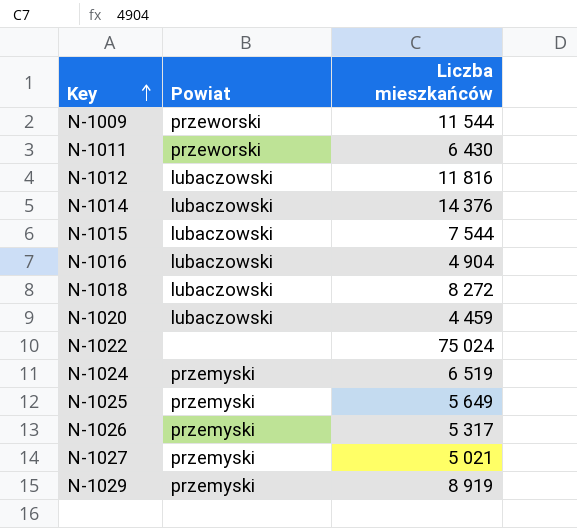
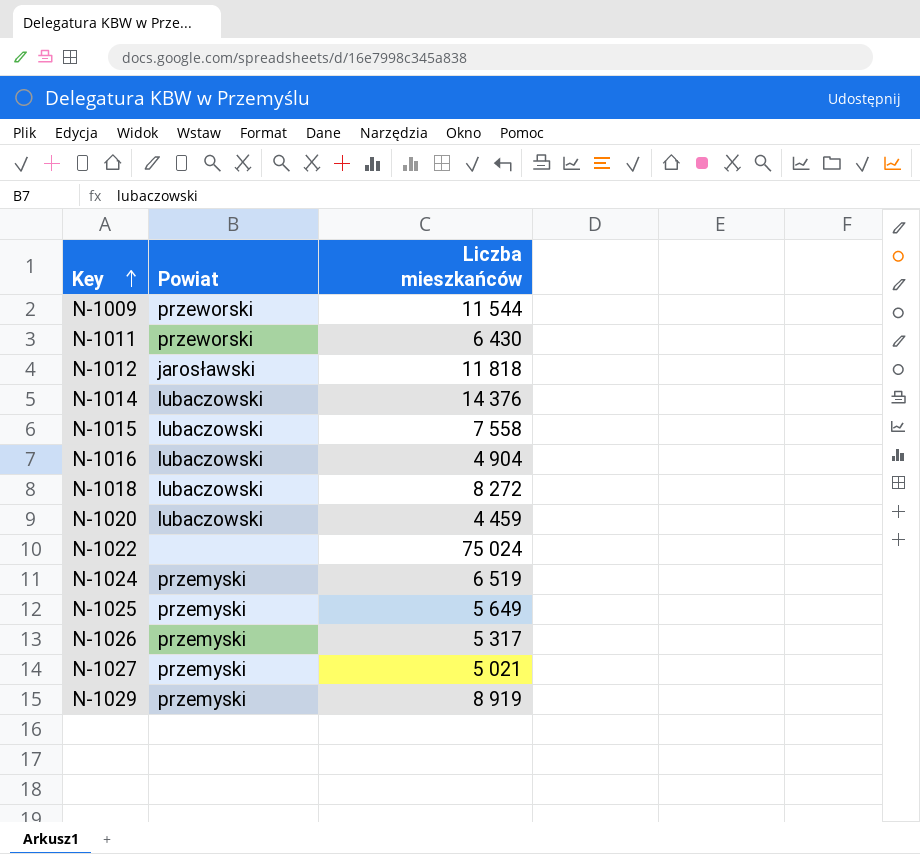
N-1012 | Powiat: lubaczowski -> jarosławski
N-1012 | Liczba mieszkańców: 11 816 -> 11 818
N-1015 | Liczba mieszkańców: 7 544 -> 7 558

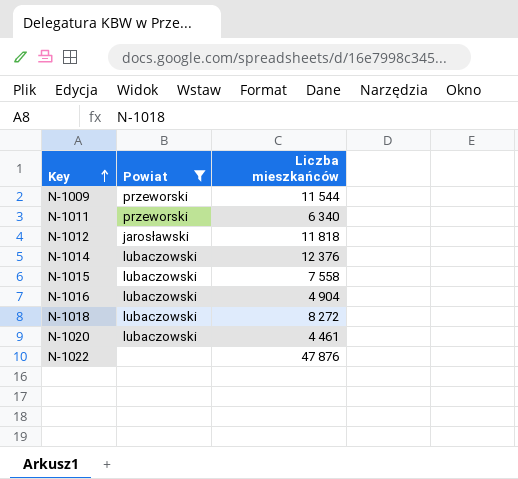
filter: none -> Powiat != przemyski
N-1011 | Liczba mieszkańców: 6 430 -> 6 340
N-1014 | Liczba mieszkańców: 14 376 -> 12 376
N-1020 | Liczba mieszkańców: 4 459 -> 4 461
N-1022 | Liczba mieszkańców: 75 024 -> 47 876

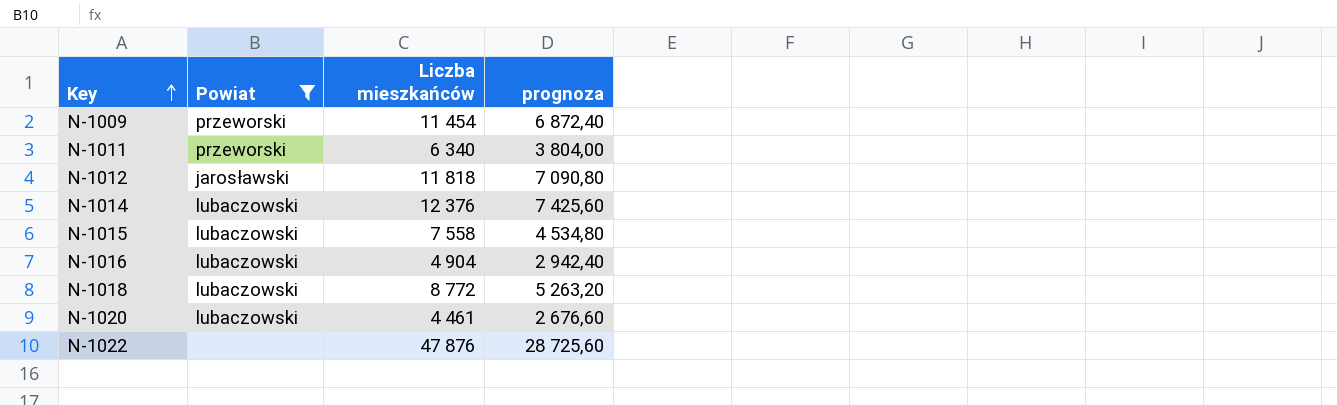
column prognoza | formula: none -> [Liczba mieszkańców] * 0,6
N-1009 | Liczba mieszkańców: 11 544 -> 11 454
N-1018 | Liczba mieszkańców: 8 272 -> 8 772

